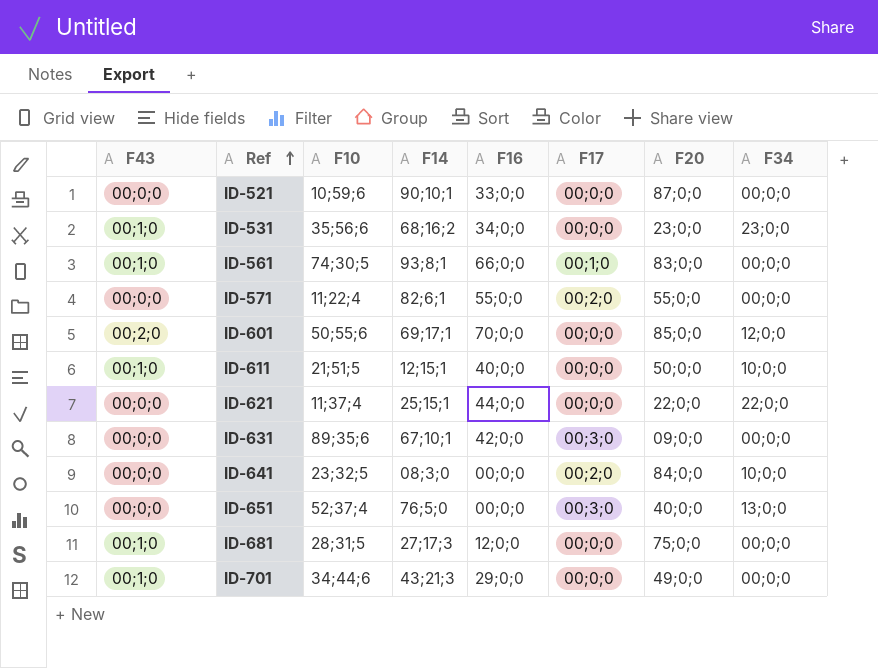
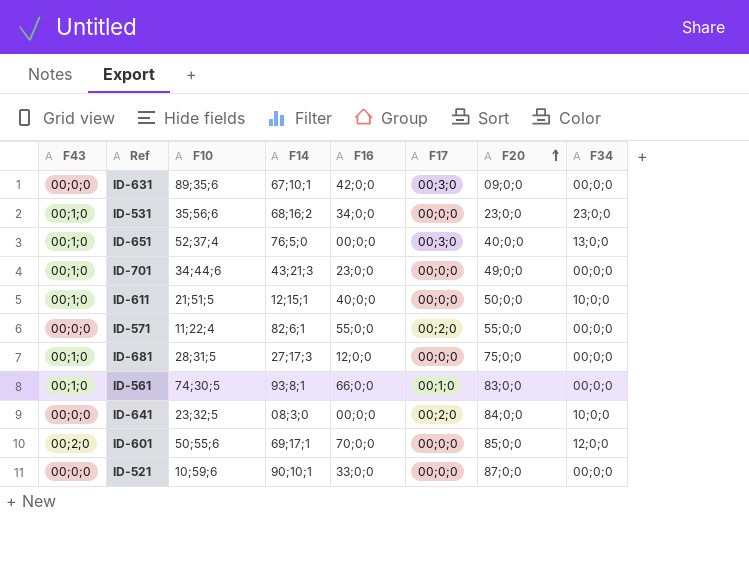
row order: Ref ascending -> F20 ascending
row ID-621: 00;0;0 | 11;37;4 | 25;15;1 | 44;0;0 | 00;0;0 | 22;0;0 | 22;0;0 -> none
ID-651 | F43: 00;0;0 -> 00;1;0
ID-701 | F16: 29;0;0 -> 23;0;0

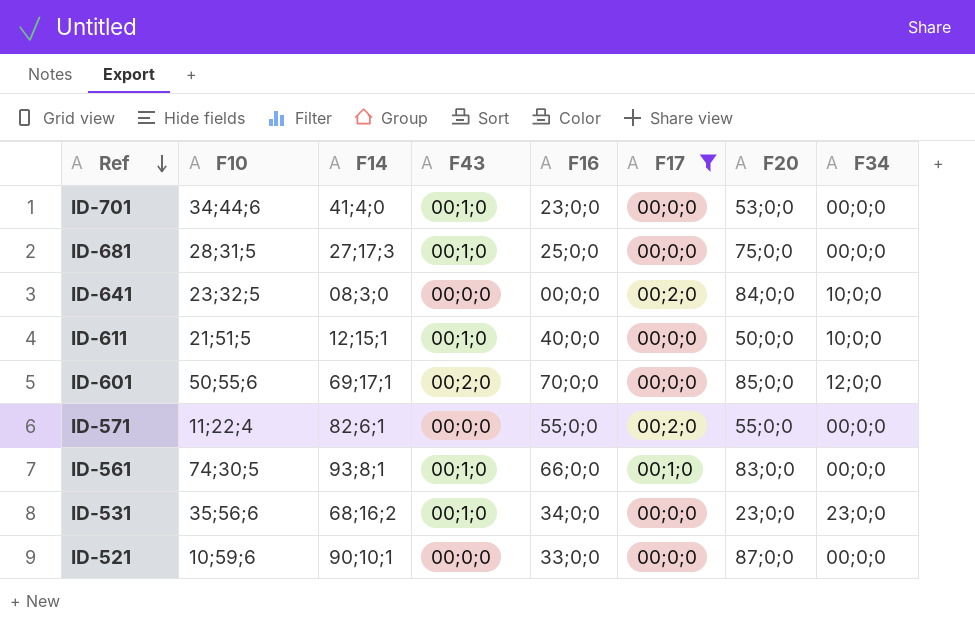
filter: none -> F17 != 00;3;0
row order: F20 ascending -> Ref descending
column F43 | position: 1 -> 4
ID-701 | F14: 43;21;3 -> 41;4;0
ID-701 | F20: 49;0;0 -> 53;0;0
ID-681 | F16: 12;0;0 -> 25;0;0

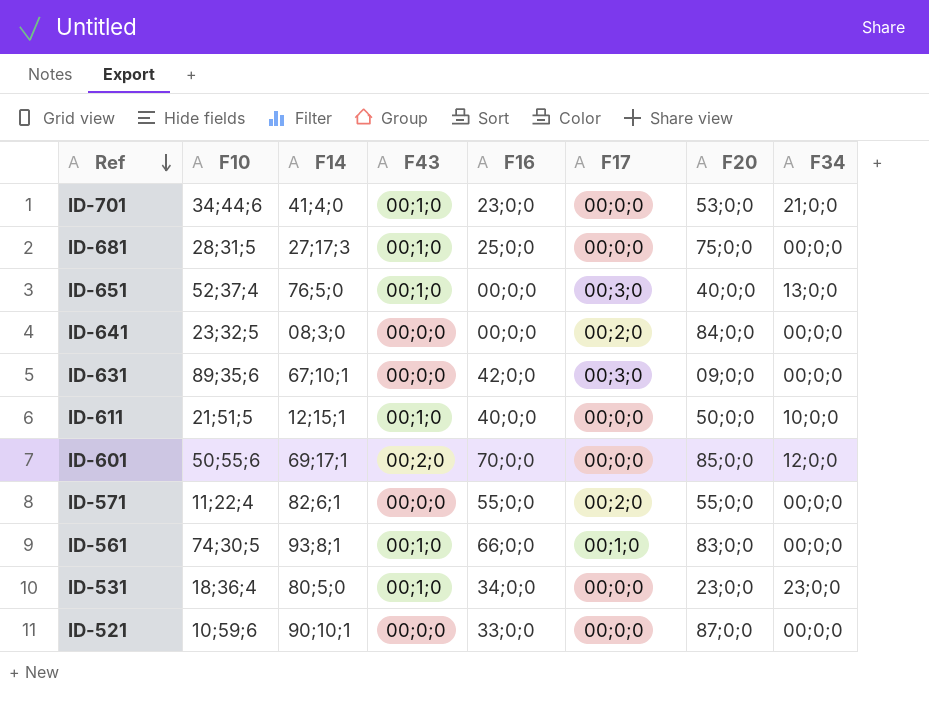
filter: F17 != 00;3;0 -> none
ID-701 | F34: 00;0;0 -> 21;0;0
ID-641 | F34: 10;0;0 -> 00;0;0
ID-531 | F10: 35;56;6 -> 18;36;4
ID-531 | F14: 68;16;2 -> 80;5;0

